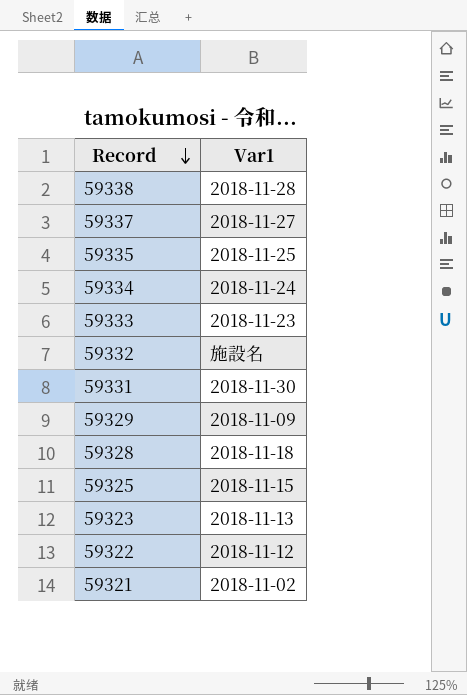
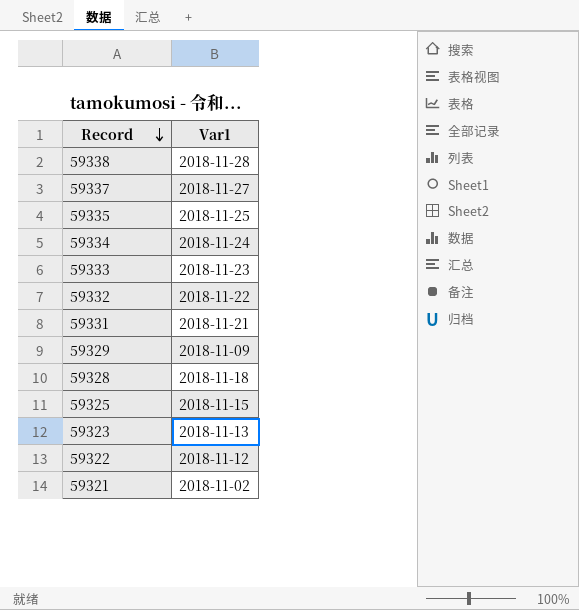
59332 | Var1: 施設名 -> 2018-11-22
59331 | Var1: 2018-11-30 -> 2018-11-21

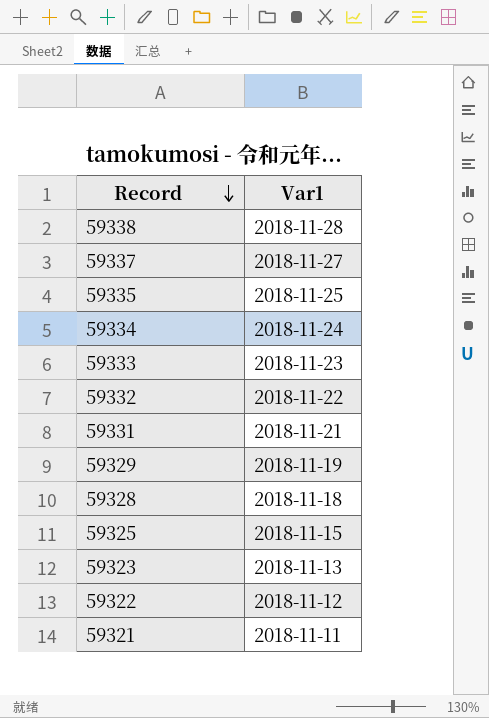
59329 | Var1: 2018-11-09 -> 2018-11-19
59321 | Var1: 2018-11-02 -> 2018-11-11

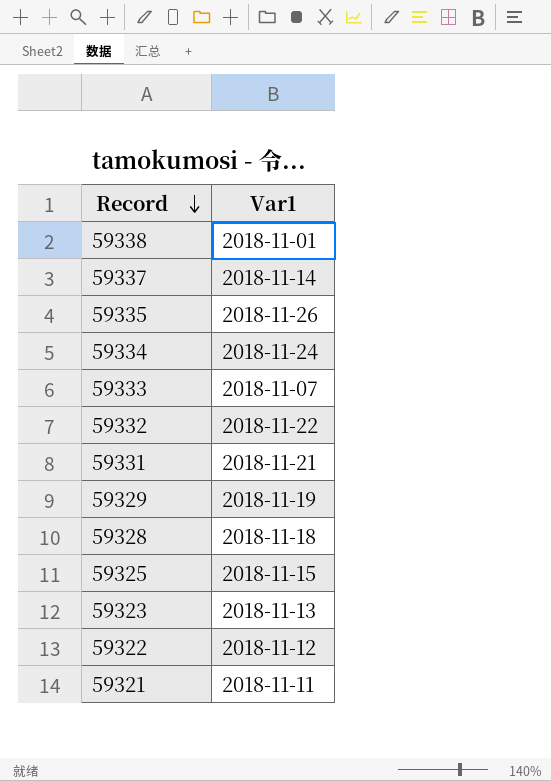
59338 | Var1: 2018-11-28 -> 2018-11-01
59337 | Var1: 2018-11-27 -> 2018-11-14
59335 | Var1: 2018-11-25 -> 2018-11-26
59333 | Var1: 2018-11-23 -> 2018-11-07

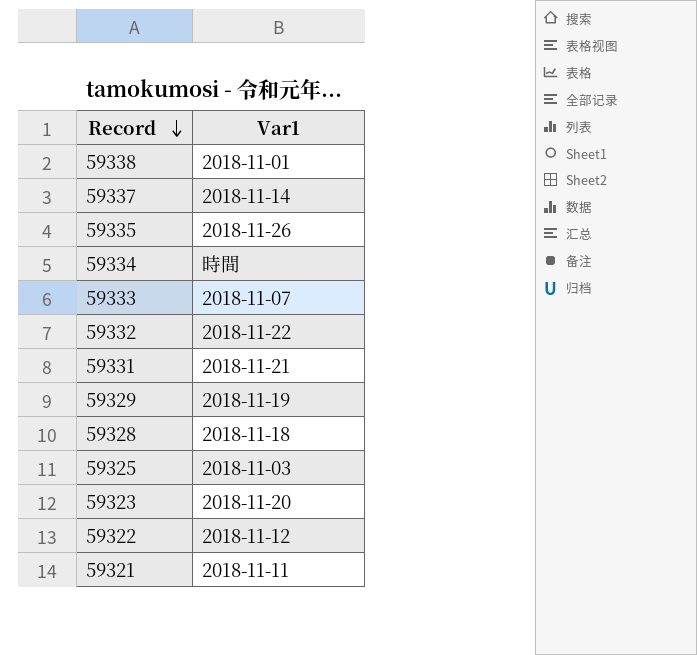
59334 | Var1: 2018-11-24 -> 時間
59325 | Var1: 2018-11-15 -> 2018-11-03
59323 | Var1: 2018-11-13 -> 2018-11-20

